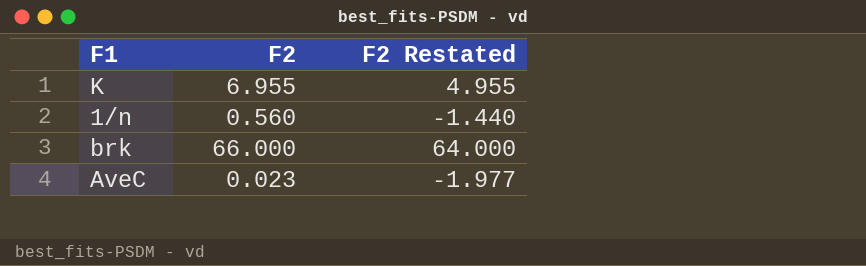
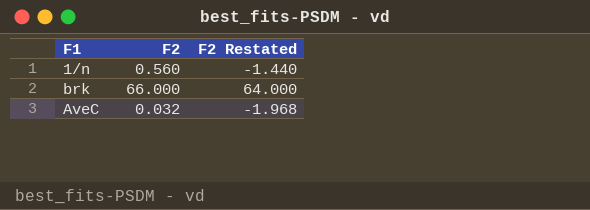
row K: 6.955 | 4.955 -> none
AveC | F2: 0.023 -> 0.032
AveC | F2 Restated: -1.977 -> -1.968

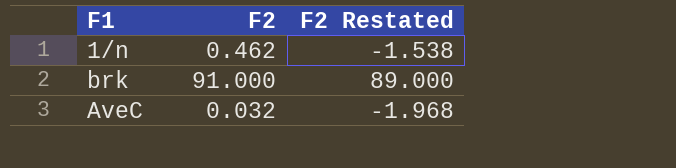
1/n | F2: 0.560 -> 0.462
1/n | F2 Restated: -1.440 -> -1.538
brk | F2: 66.000 -> 91.000
brk | F2 Restated: 64.000 -> 89.000

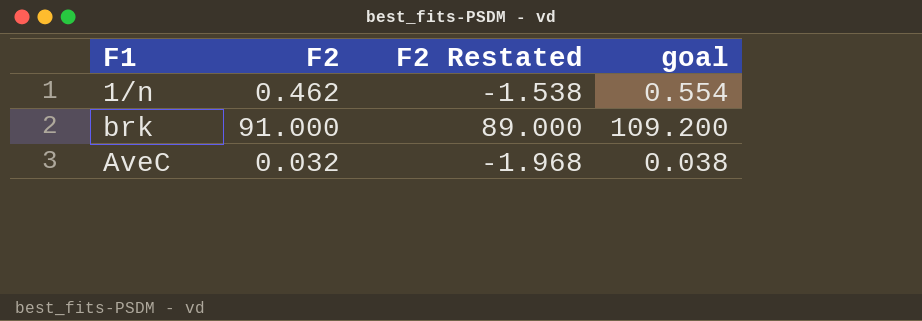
column goal | formula: none -> [F2] * 1.2

